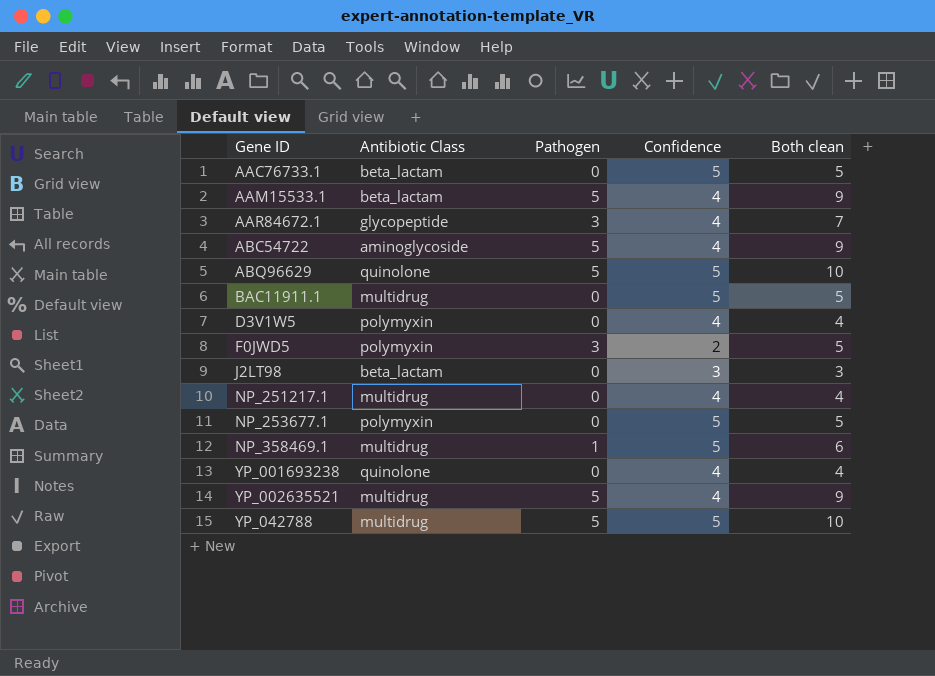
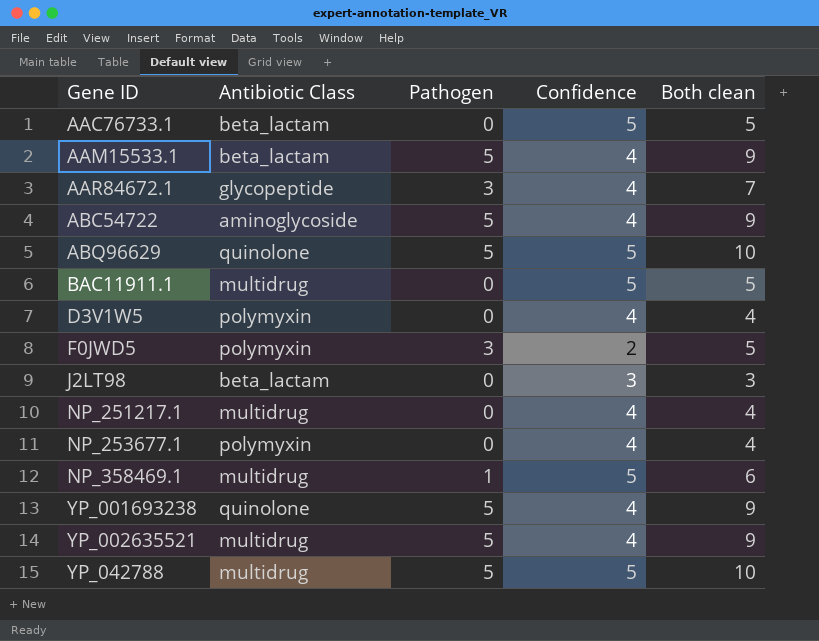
NP_253677.1 | Confidence: 5 -> 4
NP_253677.1 | Both clean: 5 -> 4
YP_001693238 | Pathogen: 0 -> 5
YP_001693238 | Both clean: 4 -> 9

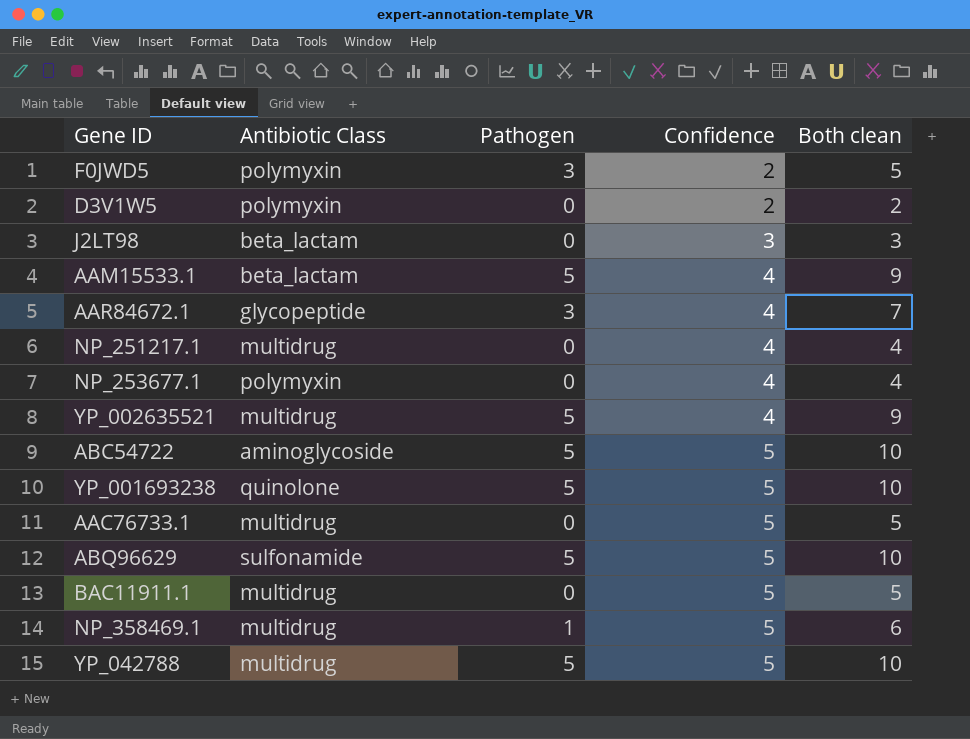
row order: none -> Confidence ascending
D3V1W5 | Confidence: 4 -> 2
D3V1W5 | Both clean: 4 -> 2
ABC54722 | Confidence: 4 -> 5
ABC54722 | Both clean: 9 -> 10
YP_001693238 | Confidence: 4 -> 5
YP_001693238 | Both clean: 9 -> 10
AAC76733.1 | Antibiotic Class: beta_lactam -> multidrug
ABQ96629 | Antibiotic Class: quinolone -> sulfonamide

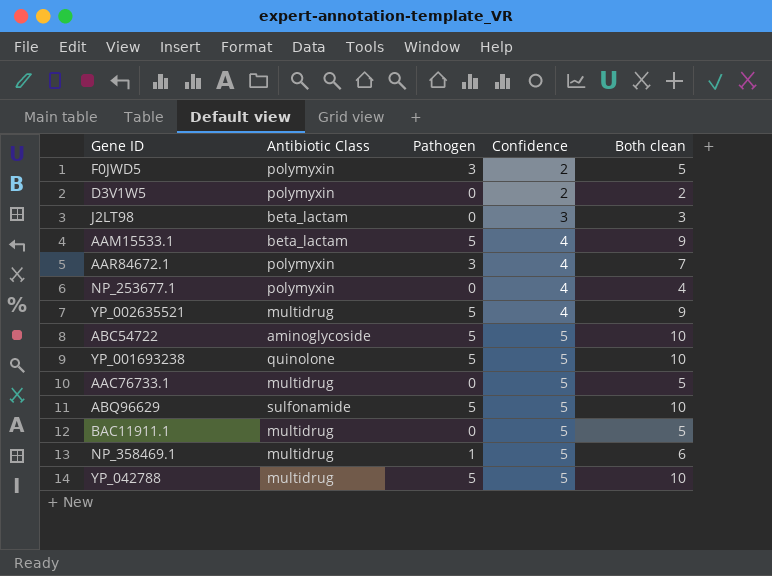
row NP_251217.1: multidrug | 0 | 4 | 4 -> none
AAR84672.1 | Antibiotic Class: glycopeptide -> polymyxin

